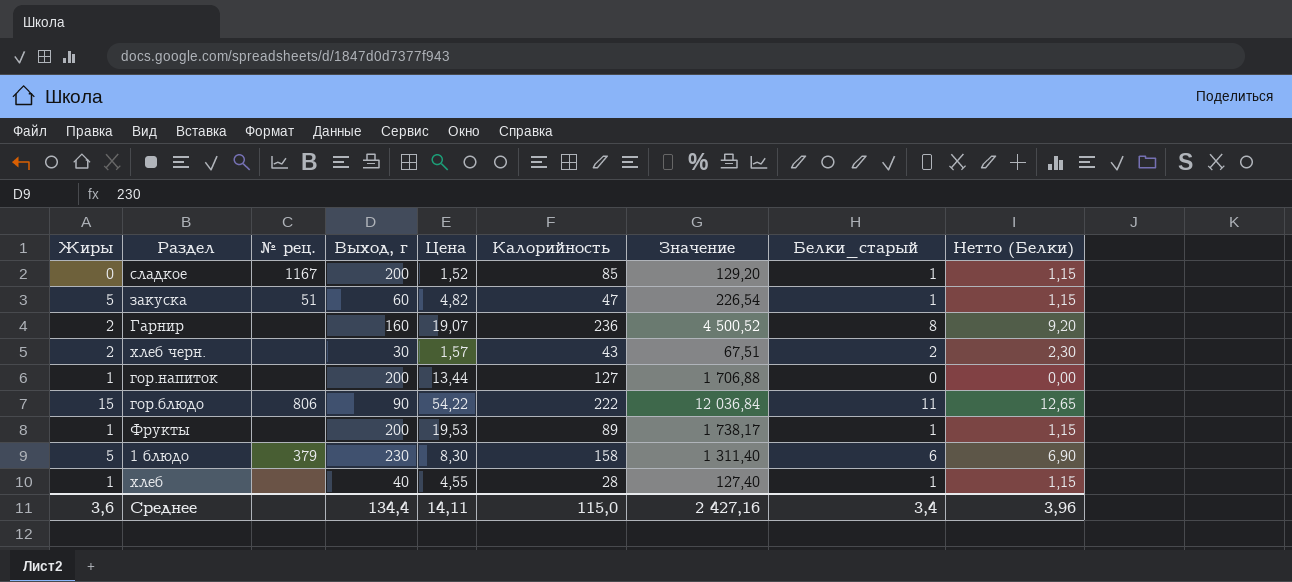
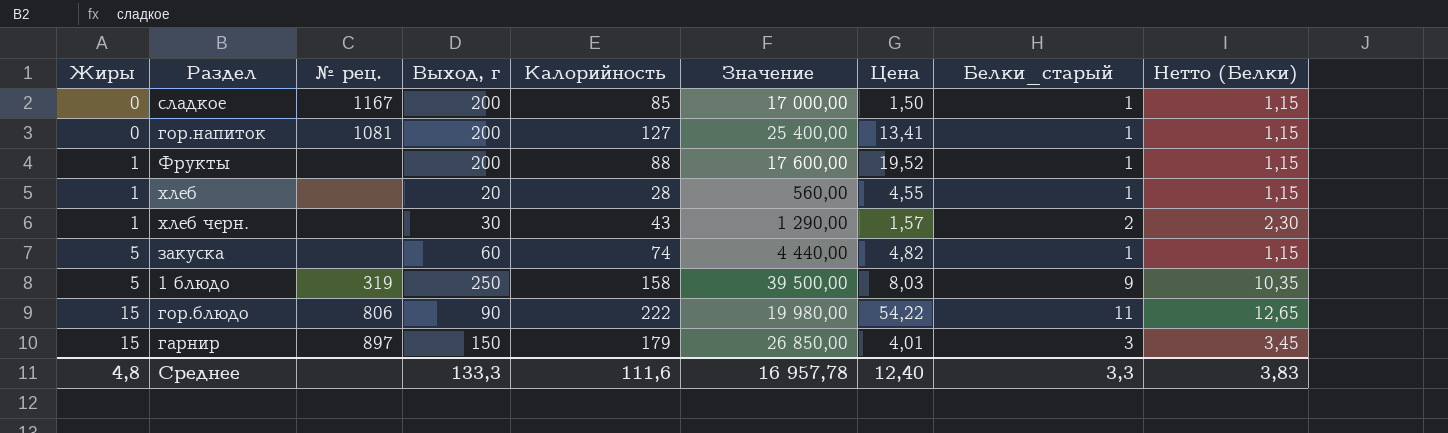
row order: none -> Жиры ascending
column Значение | formula: [Цена] * [Калорийность] -> [Выход, г] * [Калорийность]
column Цена | position: 5 -> 7
row Гарнир: 2 | none | 160 | 19,07 | 236 | 4 500,52 | 8 | 9,20 -> none
сладкое | Цена: 1,52 -> 1,50
гор.напиток | Жиры: 1 -> 0
гор.напиток | № рец.: none -> 1081
гор.напиток | Цена: 13,44 -> 13,41
гор.напиток | Белки_старый: 0 -> 1
гор.напиток | Нетто (Белки): 0,00 -> 1,15
Фрукты | Калорийность: 89 -> 88
Фрукты | Цена: 19,53 -> 19,52
хлеб | Выход, г: 40 -> 20
хлеб черн. | Жиры: 2 -> 1
закуска | № рец.: 51 -> none
закуска | Калорийность: 47 -> 74
1 блюдо | № рец.: 379 -> 319
1 блюдо | Выход, г: 230 -> 250
1 блюдо | Цена: 8,30 -> 8,03
1 блюдо | Белки_старый: 6 -> 9
1 блюдо | Нетто (Белки): 6,90 -> 10,35
row гарнир: none -> 15 | 897 | 150 | 179 | 26 850,00 | 4,01 | 3 | 3,45
Среднее | Жиры: 3,6 -> 4,8
Среднее | Выход, г: 134,4 -> 133,3
Среднее | Калорийность: 115,0 -> 111,6
Среднее | Значение: 2 427,16 -> 16 957,78
Среднее | Цена: 14,11 -> 12,40
Среднее | Белки_старый: 3,4 -> 3,3
Среднее | Нетто (Белки): 3,96 -> 3,83

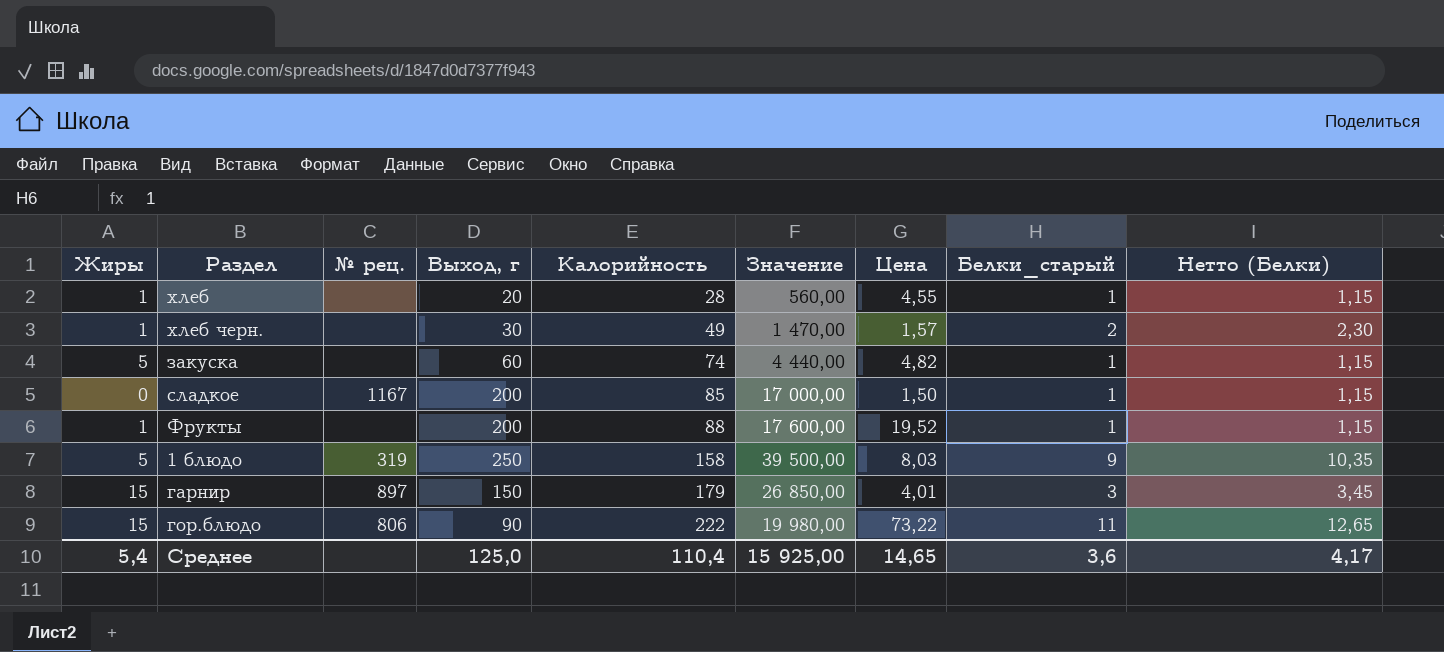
row order: Жиры ascending -> Калорийность ascending
row гор.напиток: 0 | 1081 | 200 | 127 | 25 400,00 | 13,41 | 1 | 1,15 -> none
хлеб черн. | Калорийность: 43 -> 49
хлеб черн. | Значение: 1 290,00 -> 1 470,00
гор.блюдо | Цена: 54,22 -> 73,22
Среднее | Жиры: 4,8 -> 5,4
Среднее | Выход, г: 133,3 -> 125,0
Среднее | Калорийность: 111,6 -> 110,4
Среднее | Значение: 16 957,78 -> 15 925,00
Среднее | Цена: 12,40 -> 14,65
Среднее | Белки_старый: 3,3 -> 3,6
Среднее | Нетто (Белки): 3,83 -> 4,17

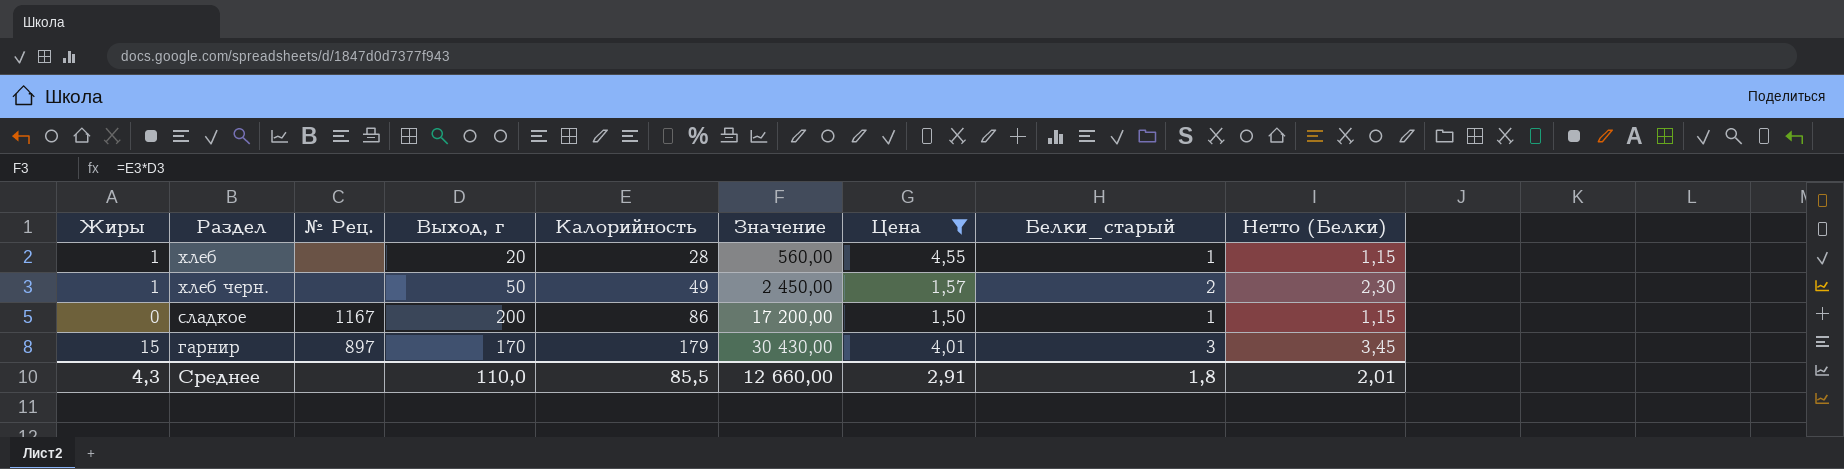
filter: none -> Цена <= 4,55
column name: № рец. -> № Рец.
хлеб черн. | Выход, г: 30 -> 50
хлеб черн. | Значение: 1 470,00 -> 2 450,00
сладкое | Калорийность: 85 -> 86
сладкое | Значение: 17 000,00 -> 17 200,00
гарнир | Выход, г: 150 -> 170
гарнир | Значение: 26 850,00 -> 30 430,00
Среднее | Жиры: 5,4 -> 4,3
Среднее | Выход, г: 125,0 -> 110,0
Среднее | Калорийность: 110,4 -> 85,5
Среднее | Значение: 15 925,00 -> 12 660,00
Среднее | Цена: 14,65 -> 2,91
Среднее | Белки_старый: 3,6 -> 1,8
Среднее | Нетто (Белки): 4,17 -> 2,01

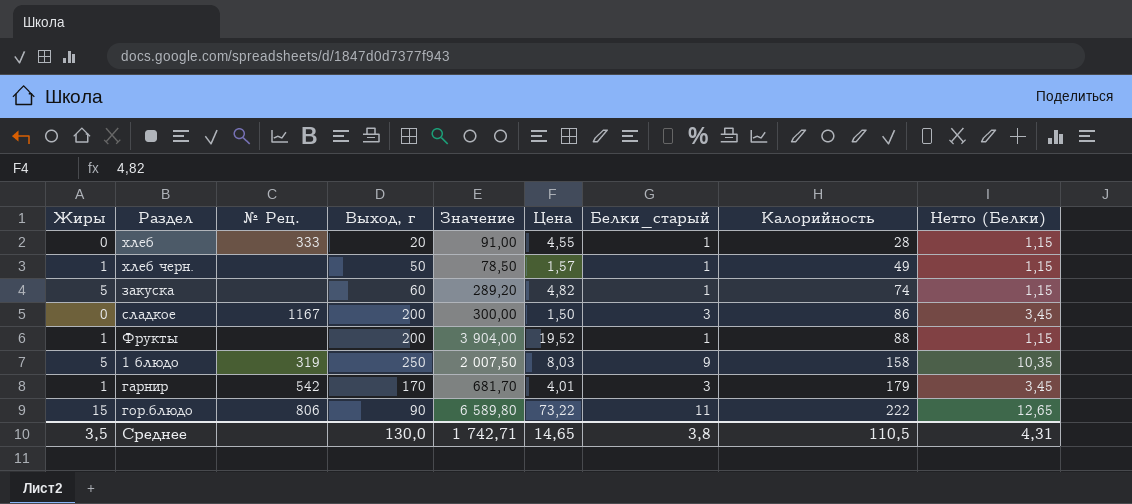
filter: Цена <= 4,55 -> none
column Значение | formula: [Выход, г] * [Калорийность] -> [Выход, г] * [Цена]
column Калорийность | position: 5 -> 8
хлеб | Жиры: 1 -> 0
хлеб | № Рец.: none -> 333
хлеб черн. | Белки_старый: 2 -> 1
хлеб черн. | Нетто (Белки): 2,30 -> 1,15
сладкое | Белки_старый: 1 -> 3
сладкое | Нетто (Белки): 1,15 -> 3,45
гарнир | Жиры: 15 -> 1
гарнир | № Рец.: 897 -> 542
Среднее | Жиры: 4,3 -> 3,5
Среднее | Выход, г: 110,0 -> 130,0
Среднее | Значение: 12 660,00 -> 1 742,71
Среднее | Цена: 2,91 -> 14,65
Среднее | Белки_старый: 1,8 -> 3,8
Среднее | Калорийность: 85,5 -> 110,5
Среднее | Нетто (Белки): 2,01 -> 4,31

